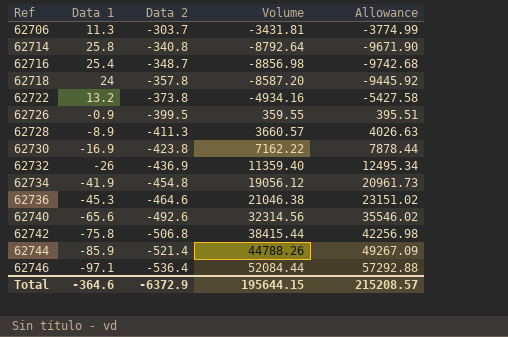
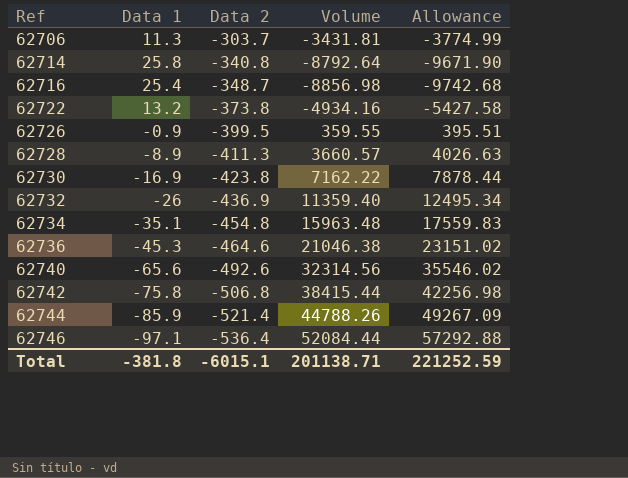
row 62718: 24 | -357.8 | -8587.20 | -9445.92 -> none
62734 | Data 1: -41.9 -> -35.1
62734 | Volume: 19056.12 -> 15963.48
62734 | Allowance: 20961.73 -> 17559.83
Total | Data 1: -364.6 -> -381.8
Total | Data 2: -6372.9 -> -6015.1
Total | Volume: 195644.15 -> 201138.71
Total | Allowance: 215208.57 -> 221252.59

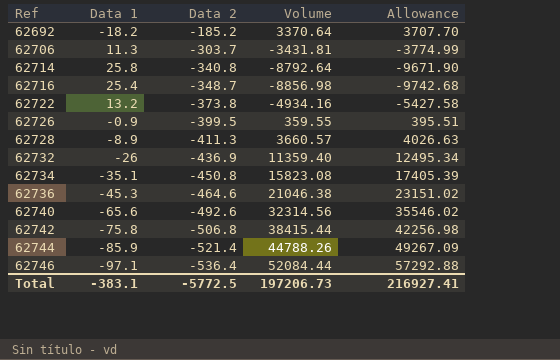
row 62730: -16.9 | -423.8 | 7162.22 | 7878.44 -> none
row 62692: none -> -18.2 | -185.2 | 3370.64 | 3707.70
62734 | Data 2: -454.8 -> -450.8
62734 | Volume: 15963.48 -> 15823.08
62734 | Allowance: 17559.83 -> 17405.39
Total | Data 1: -381.8 -> -383.1
Total | Data 2: -6015.1 -> -5772.5
Total | Volume: 201138.71 -> 197206.73
Total | Allowance: 221252.59 -> 216927.41

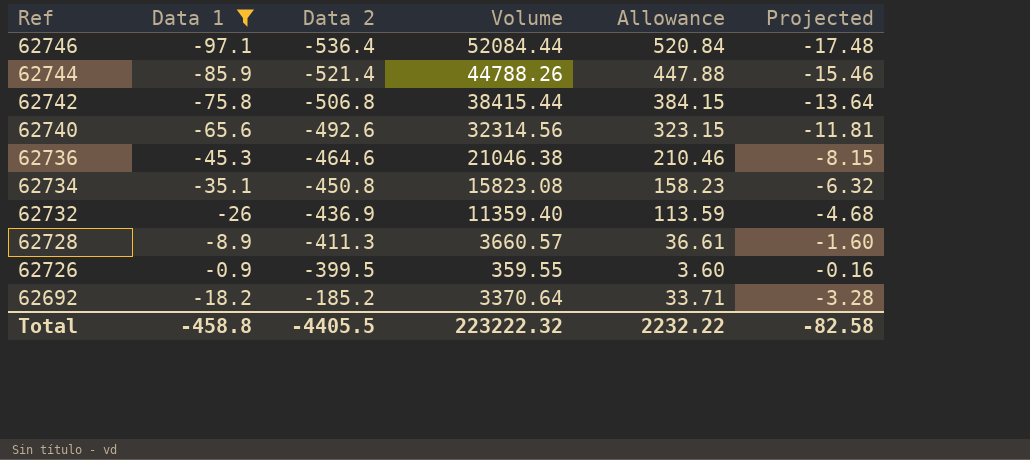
filter: none -> Data 1 <= -0.9
row order: Ref ascending -> Ref descending
column Allowance | formula: [Volume] * 1.1 -> [Volume] * 0.01
column Projected | formula: none -> [Data 1] * 0.18
Total | Data 1: -383.1 -> -458.8
Total | Data 2: -5772.5 -> -4405.5
Total | Volume: 197206.73 -> 223222.32
Total | Allowance: 216927.41 -> 2232.22

